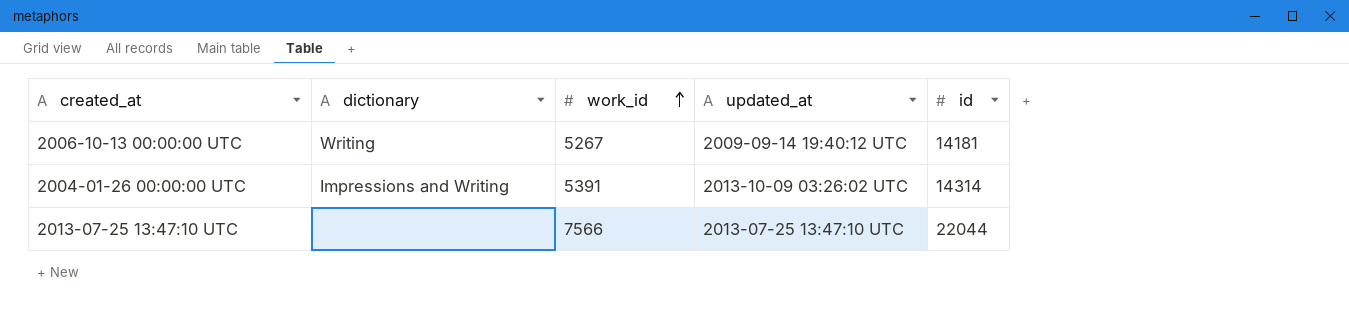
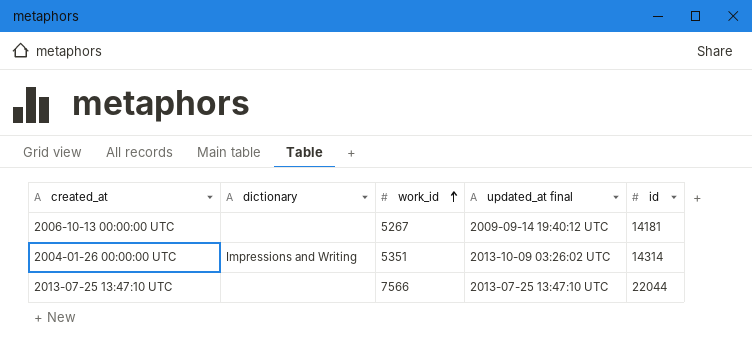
column name: updated_at -> updated_at final
2006-10-13 00:00:00 UTC | dictionary: Writing -> none
2004-01-26 00:00:00 UTC | work_id: 5391 -> 5351

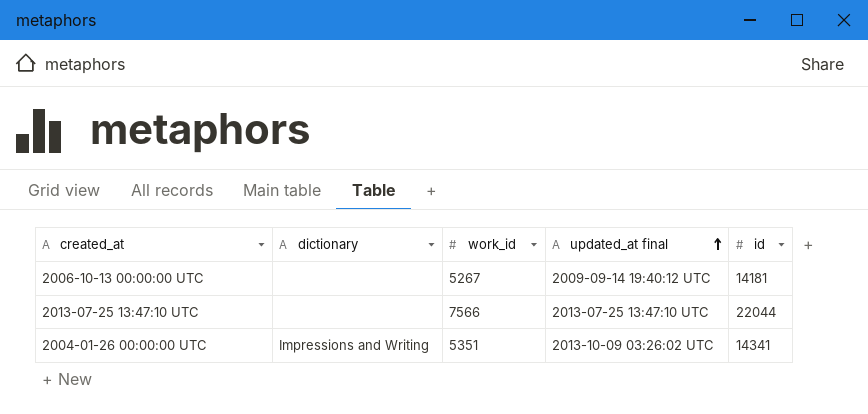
row order: work_id ascending -> updated_at final ascending
2004-01-26 00:00:00 UTC | id: 14314 -> 14341

